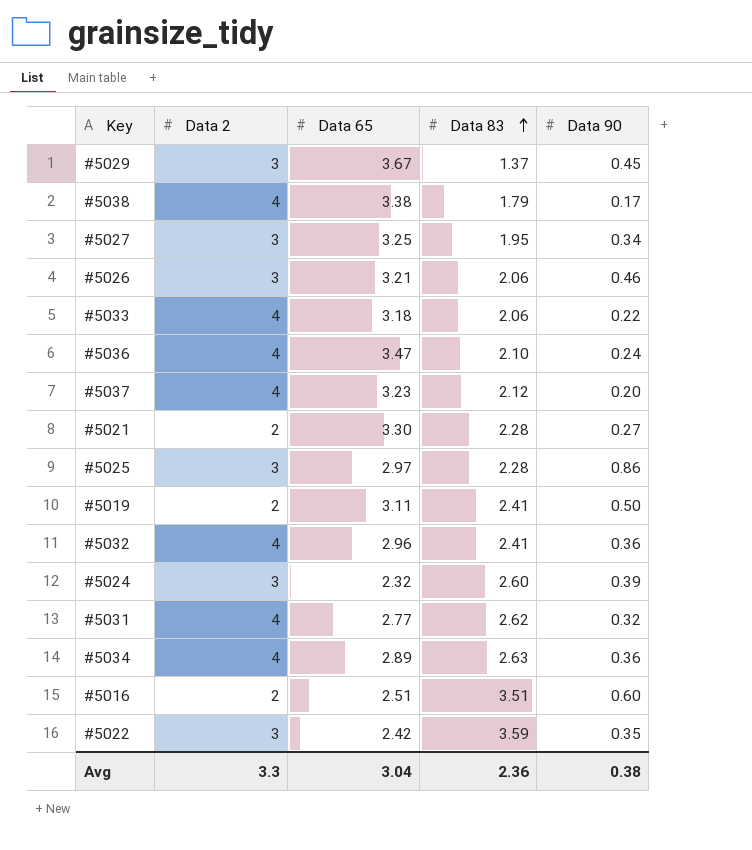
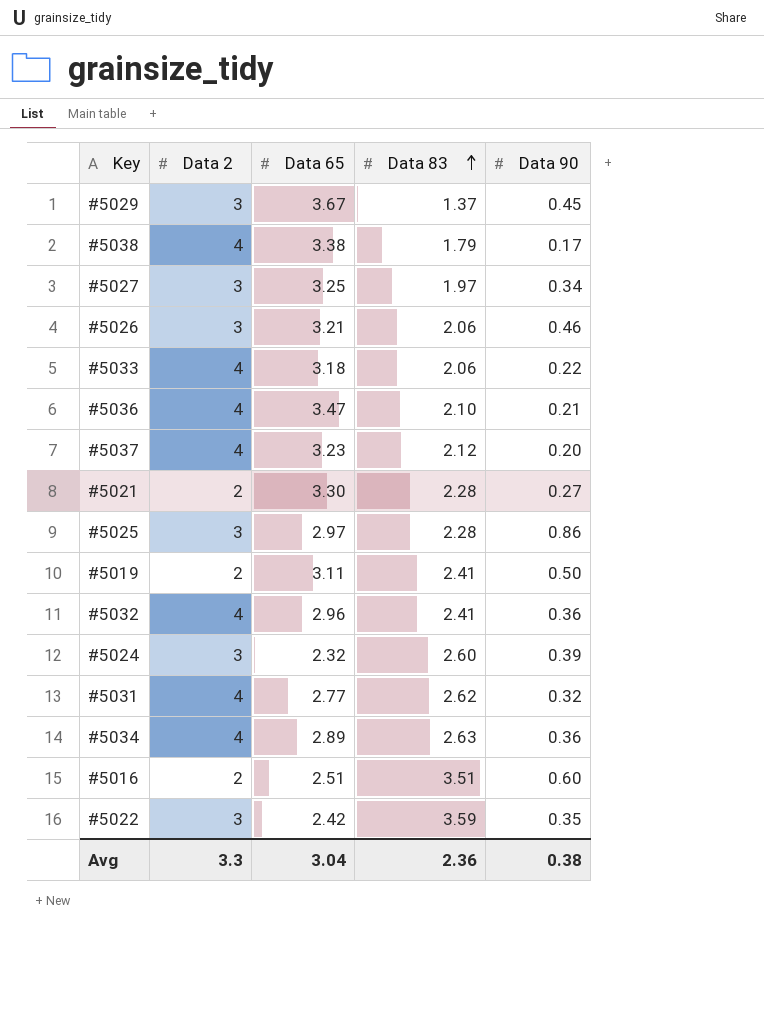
#5027 | Data 83: 1.95 -> 1.97
#5036 | Data 90: 0.24 -> 0.21

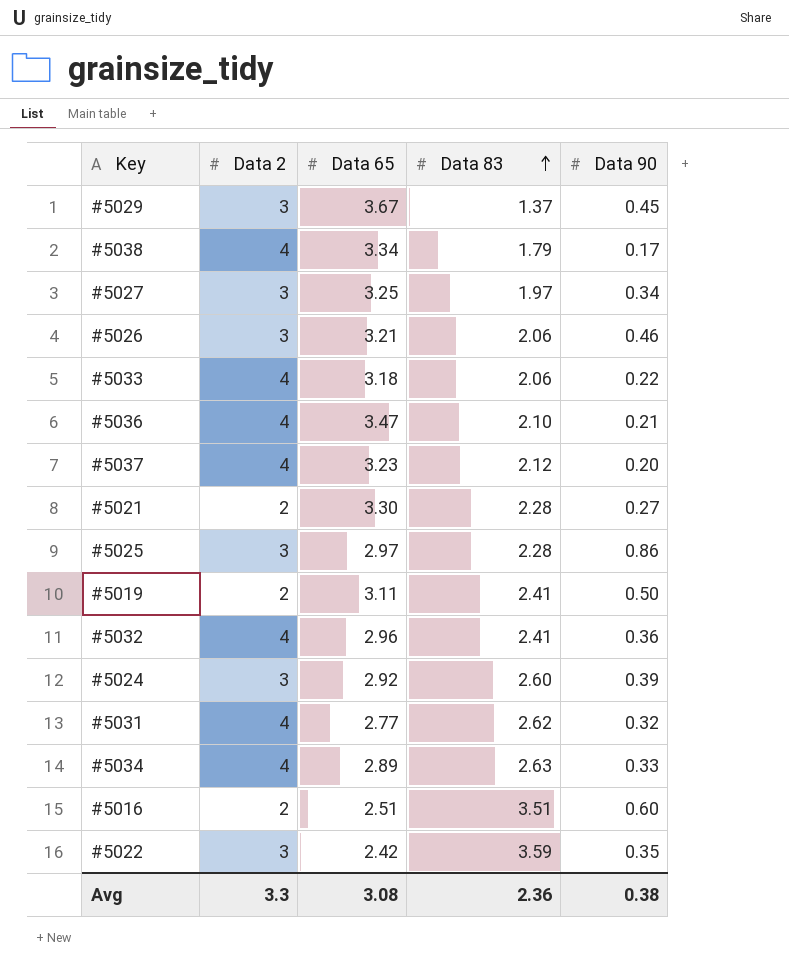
#5038 | Data 65: 3.38 -> 3.34
#5024 | Data 65: 2.32 -> 2.92
#5034 | Data 90: 0.36 -> 0.33
Avg | Data 65: 3.04 -> 3.08

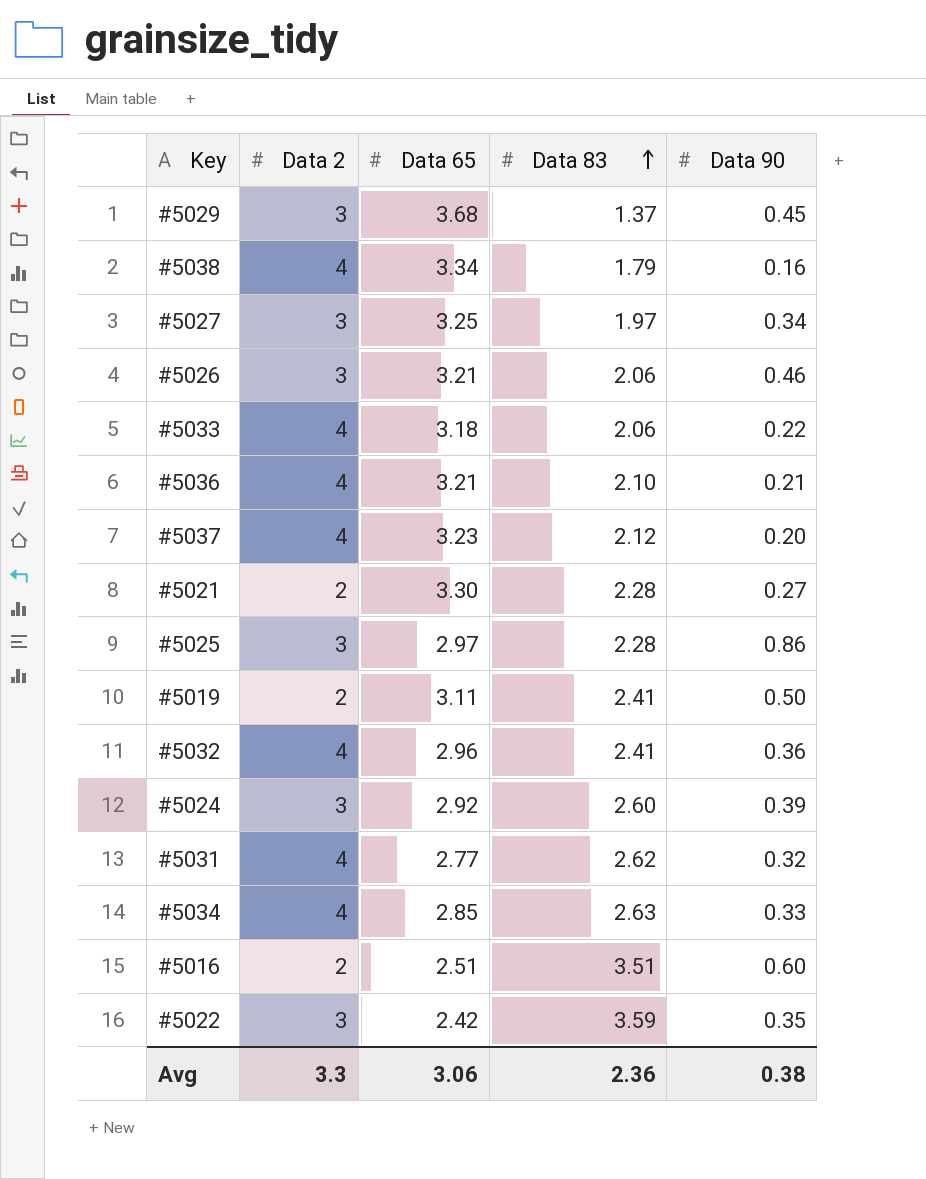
#5029 | Data 65: 3.67 -> 3.68
#5038 | Data 90: 0.17 -> 0.16
#5036 | Data 65: 3.47 -> 3.21
#5034 | Data 65: 2.89 -> 2.85
Avg | Data 65: 3.08 -> 3.06

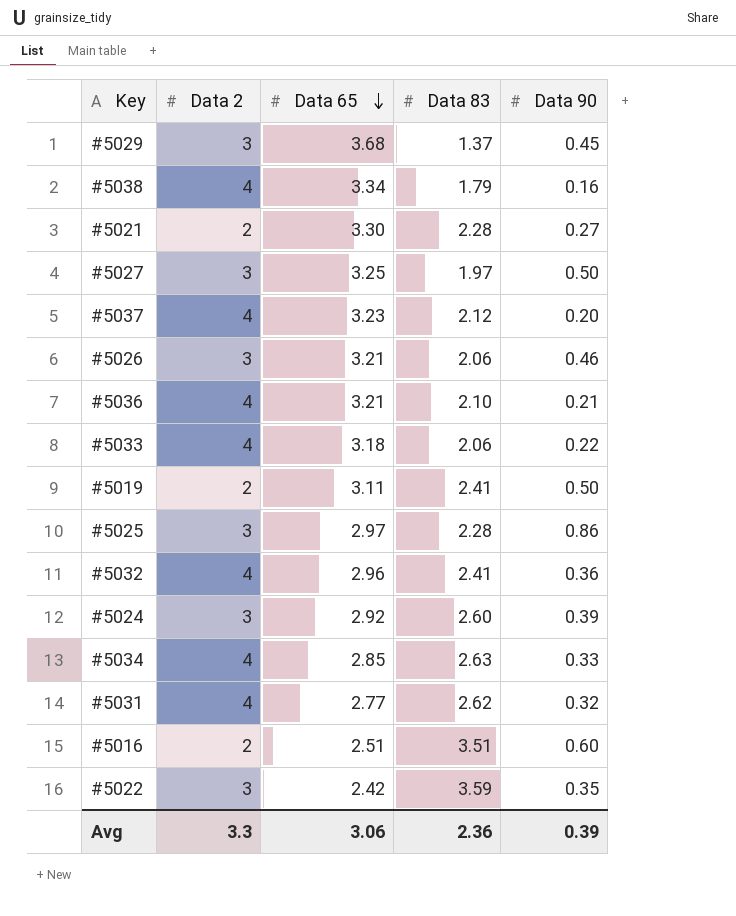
row order: Data 83 ascending -> Data 65 descending
#5027 | Data 90: 0.34 -> 0.50
Avg | Data 90: 0.38 -> 0.39

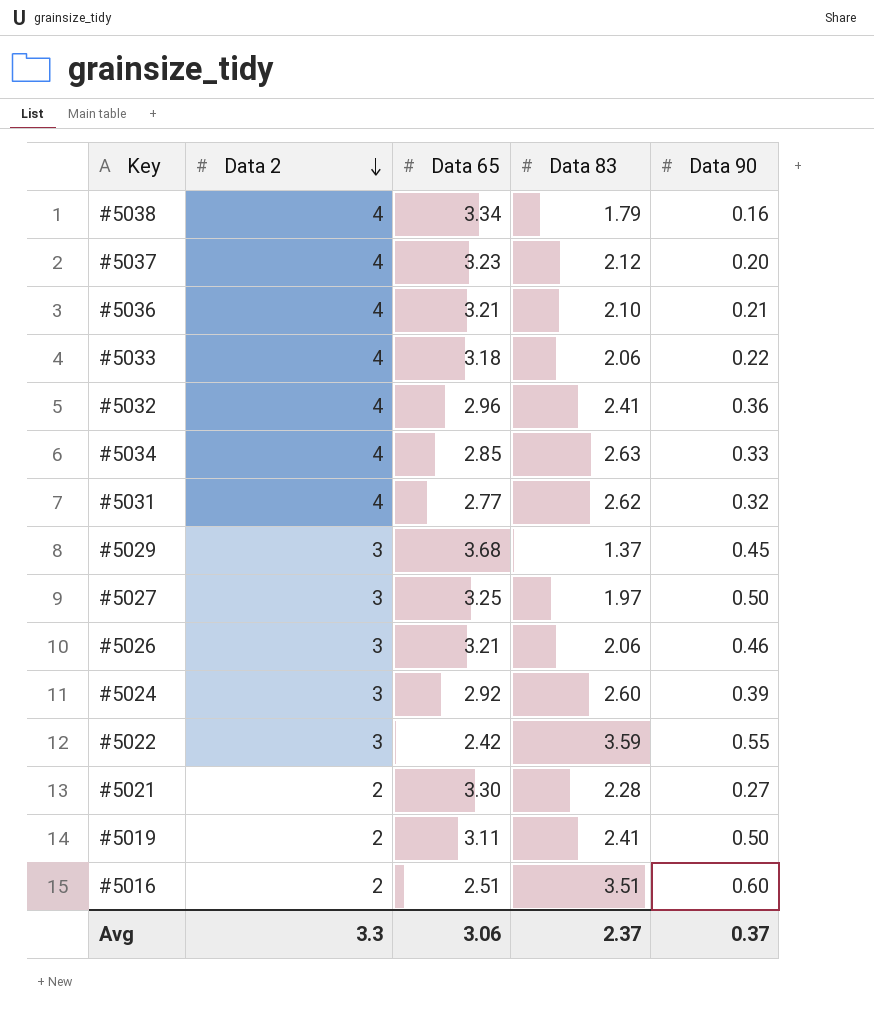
row order: Data 65 descending -> Data 2 descending
row #5025: 3 | 2.97 | 2.28 | 0.86 -> none
#5022 | Data 90: 0.35 -> 0.55
Avg | Data 83: 2.36 -> 2.37
Avg | Data 90: 0.39 -> 0.37

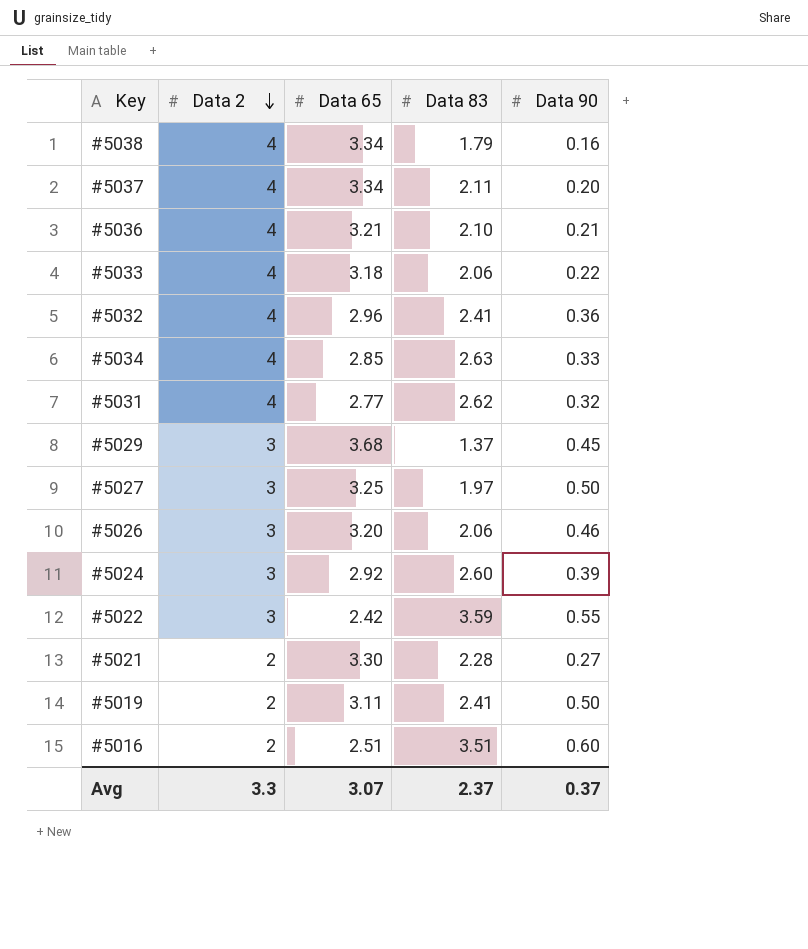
#5037 | Data 65: 3.23 -> 3.34
#5037 | Data 83: 2.12 -> 2.11
#5026 | Data 65: 3.21 -> 3.20
Avg | Data 65: 3.06 -> 3.07

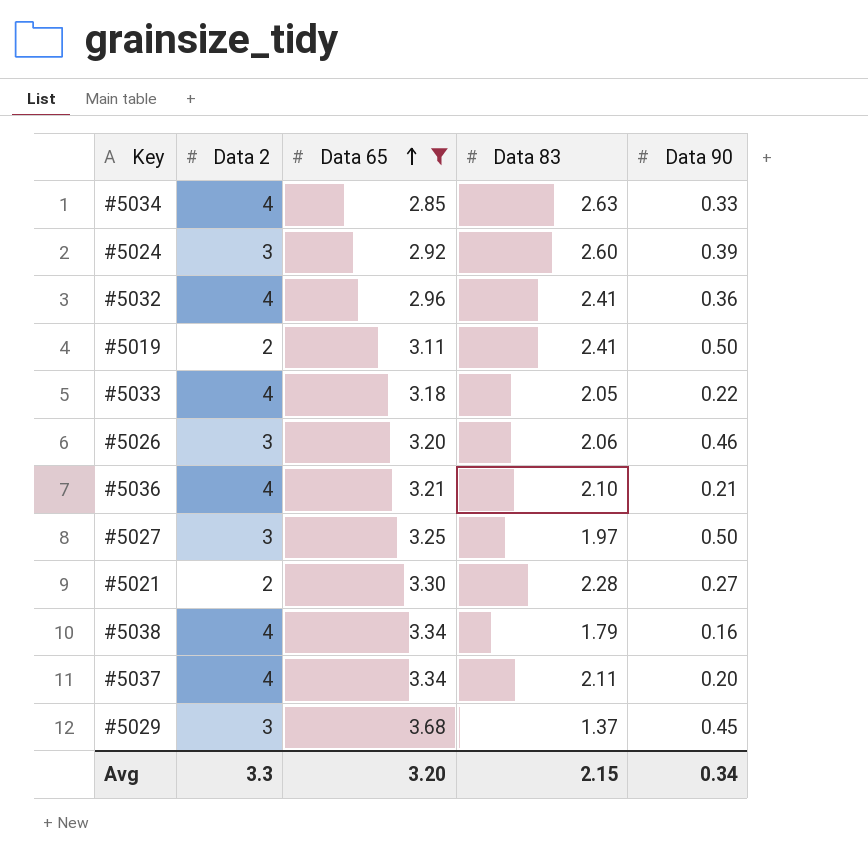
filter: none -> Data 65 >= 2.85
row order: Data 2 descending -> Data 65 ascending
#5033 | Data 83: 2.06 -> 2.05
Avg | Data 65: 3.07 -> 3.20
Avg | Data 83: 2.37 -> 2.15
Avg | Data 90: 0.37 -> 0.34

